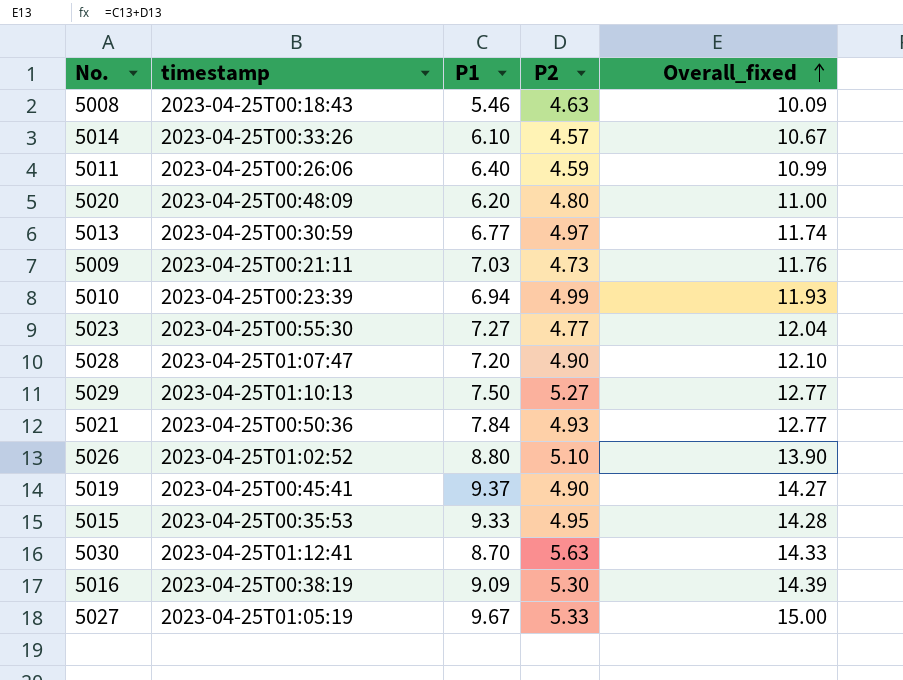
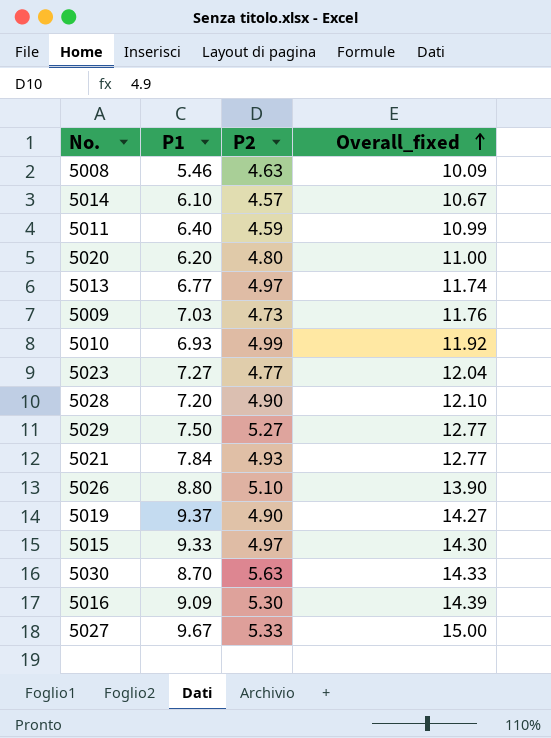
column timestamp | position: 2 -> none
5010 | P1: 6.94 -> 6.93
5010 | Overall_fixed: 11.93 -> 11.92
5015 | P2: 4.95 -> 4.97
5015 | Overall_fixed: 14.28 -> 14.30

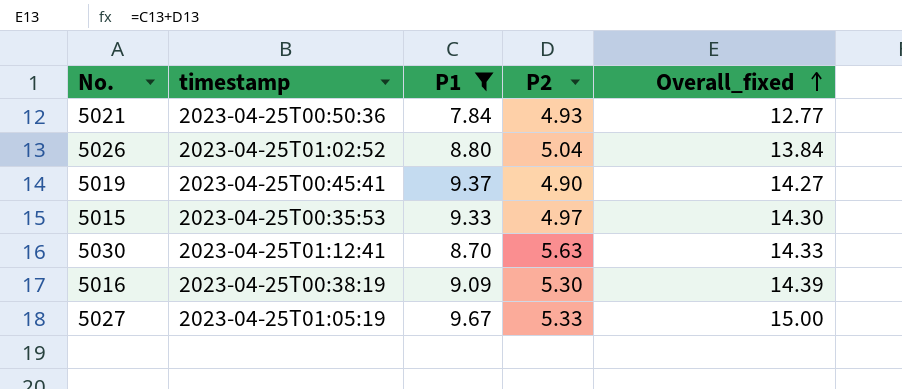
filter: none -> P1 >= 7.84
column timestamp | position: none -> 2
5026 | P2: 5.10 -> 5.04
5026 | Overall_fixed: 13.90 -> 13.84

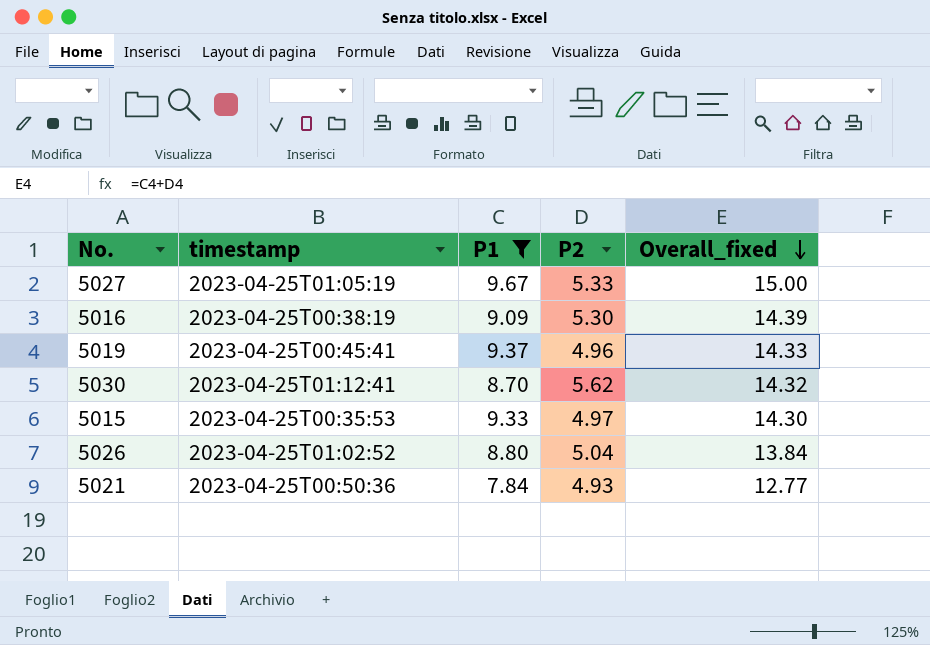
row order: Overall_fixed ascending -> Overall_fixed descending
5019 | P2: 4.90 -> 4.96
5019 | Overall_fixed: 14.27 -> 14.33
5030 | P2: 5.63 -> 5.62
5030 | Overall_fixed: 14.33 -> 14.32

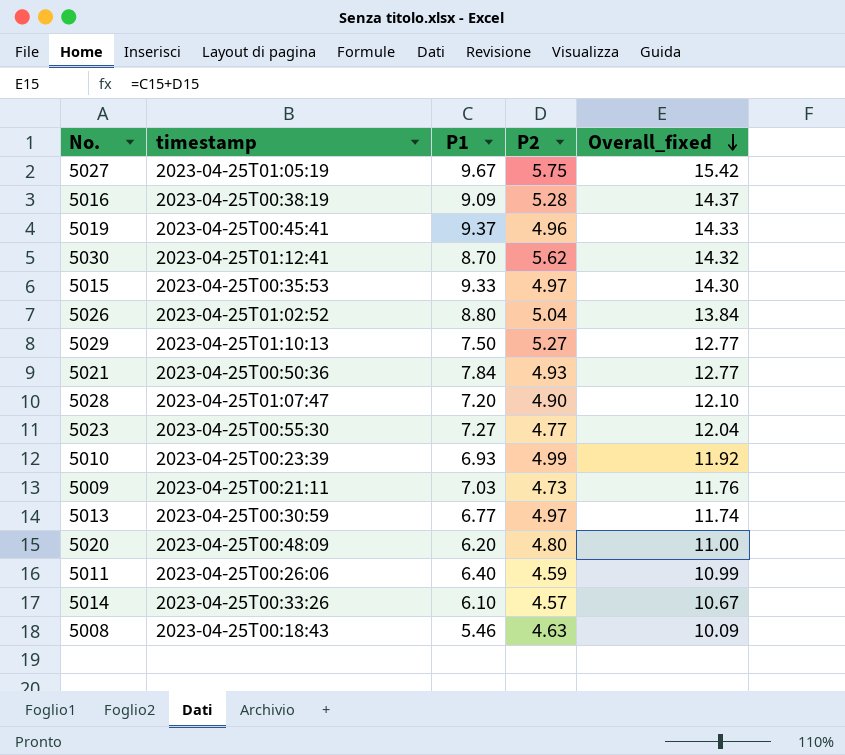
filter: P1 >= 7.84 -> none
5027 | P2: 5.33 -> 5.75
5027 | Overall_fixed: 15.00 -> 15.42
5016 | P2: 5.30 -> 5.28
5016 | Overall_fixed: 14.39 -> 14.37

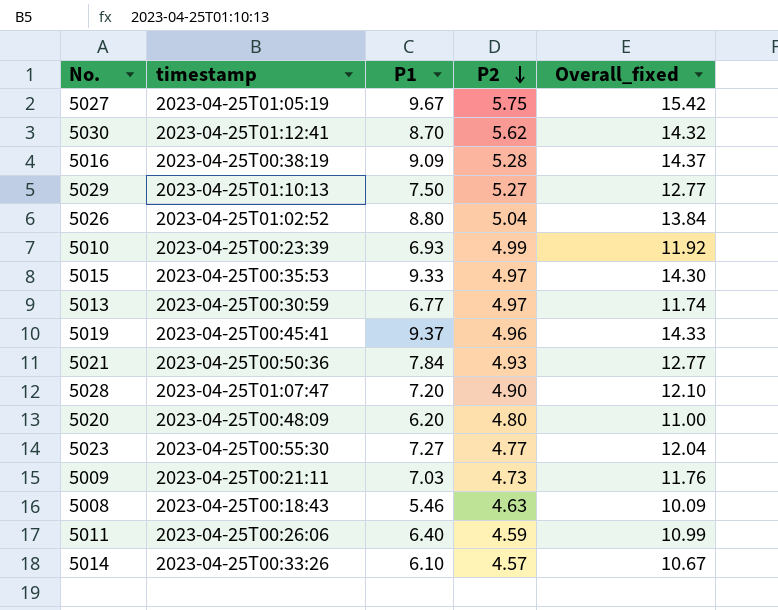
row order: Overall_fixed descending -> P2 descending

